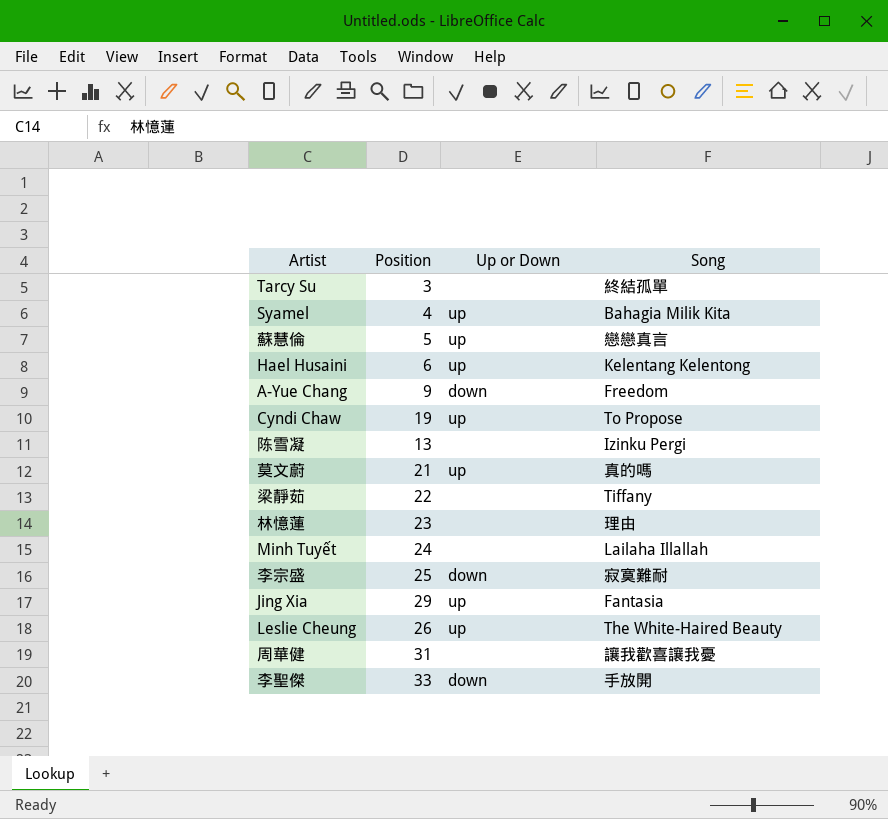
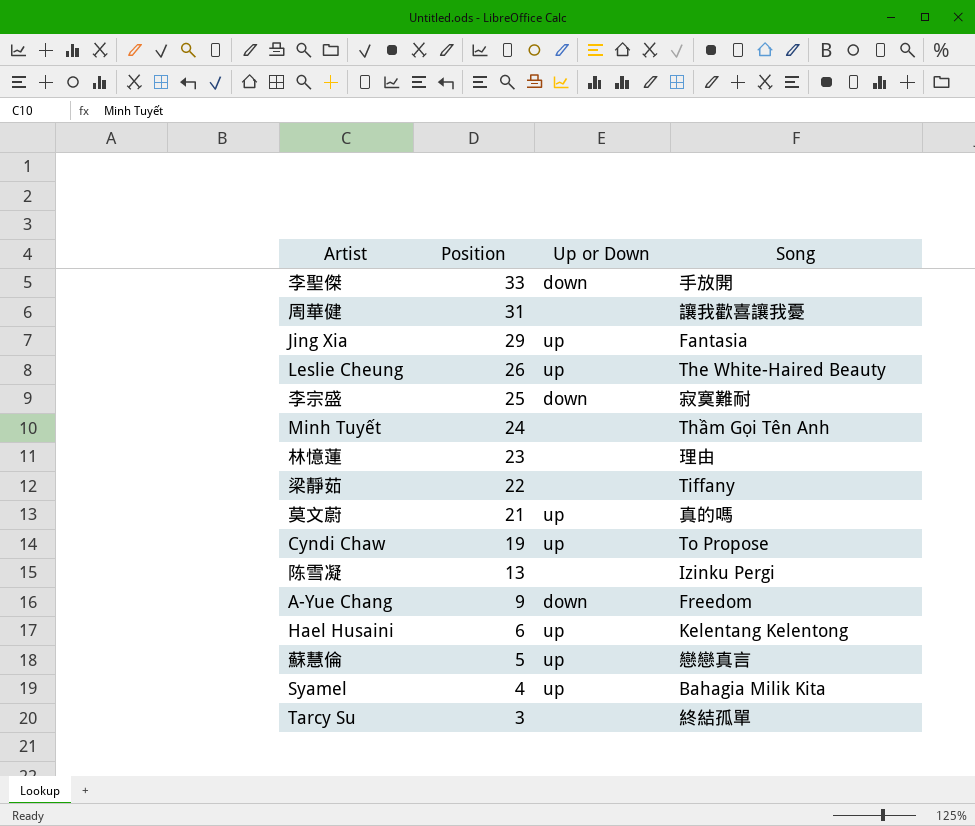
row order: none -> Position descending
Minh Tuyết | Song: Lailaha Illallah -> Thầm Gọi Tên Anh

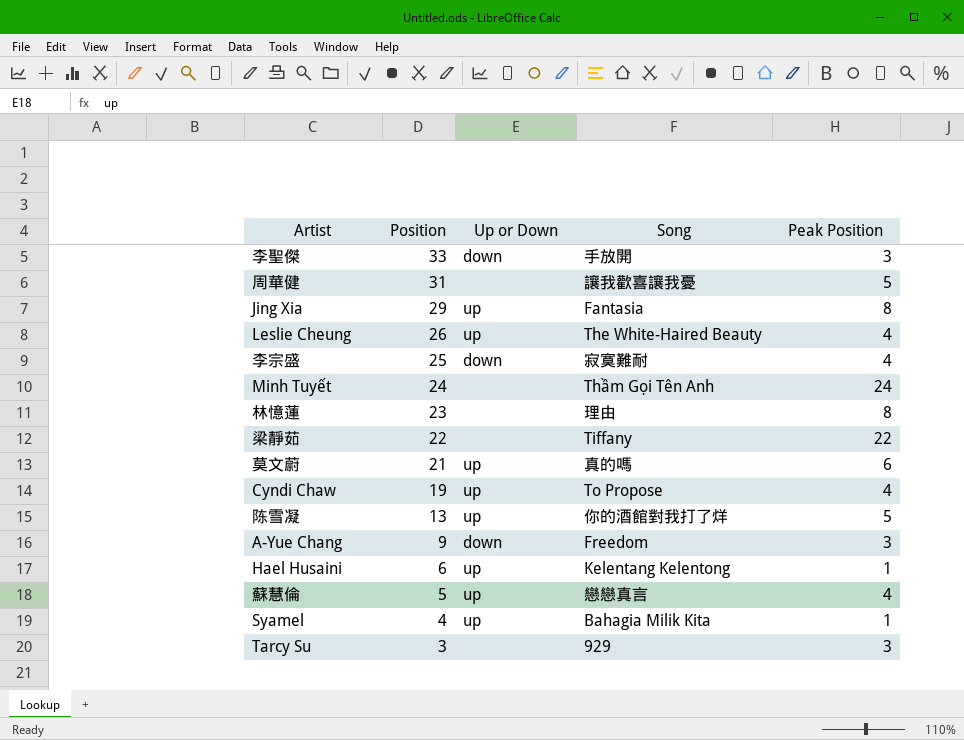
column Peak Position | position: none -> 5
陈雪凝 | Up or Down: none -> up
陈雪凝 | Song: Izinku Pergi -> 你的酒館對我打了烊
Tarcy Su | Song: 終結孤單 -> 929

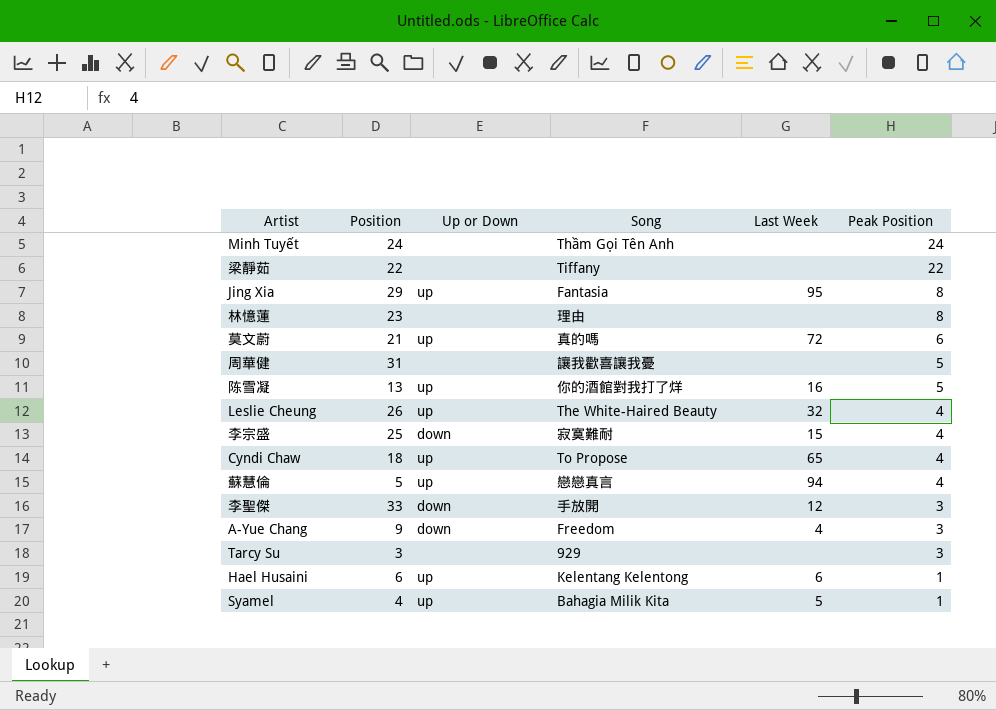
row order: Position descending -> Peak Position descending
column Last Week | position: none -> 5
Cyndi Chaw | Position: 19 -> 18

